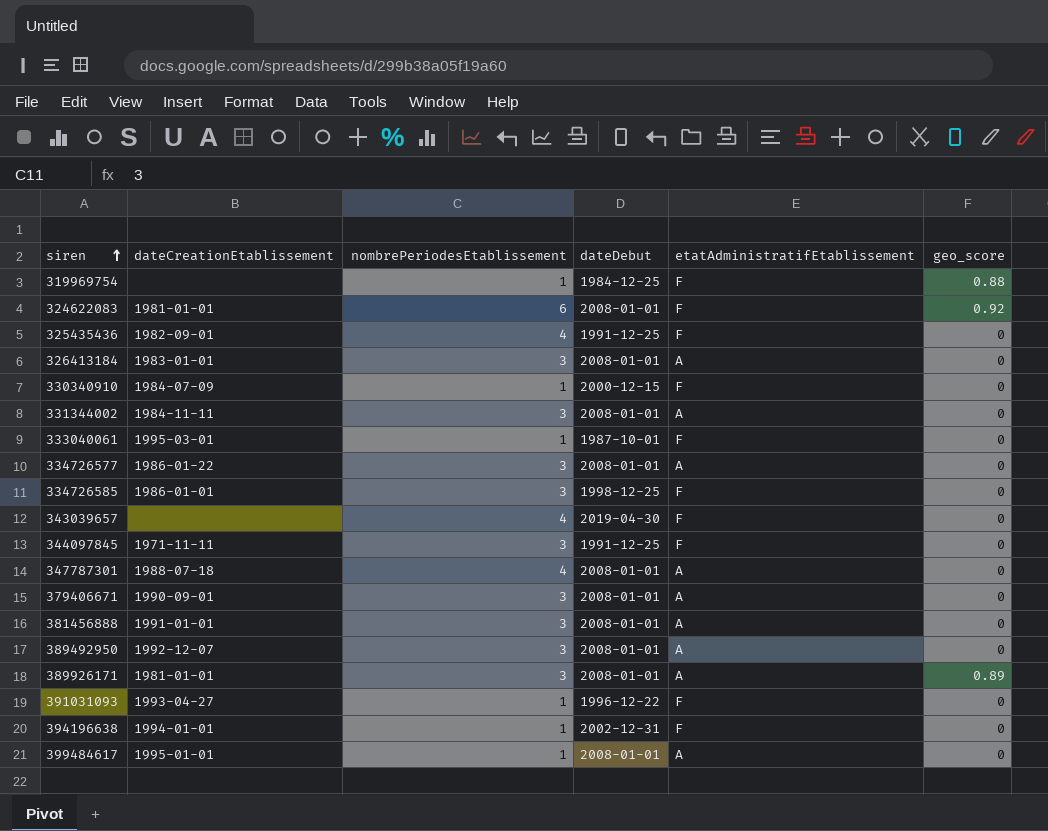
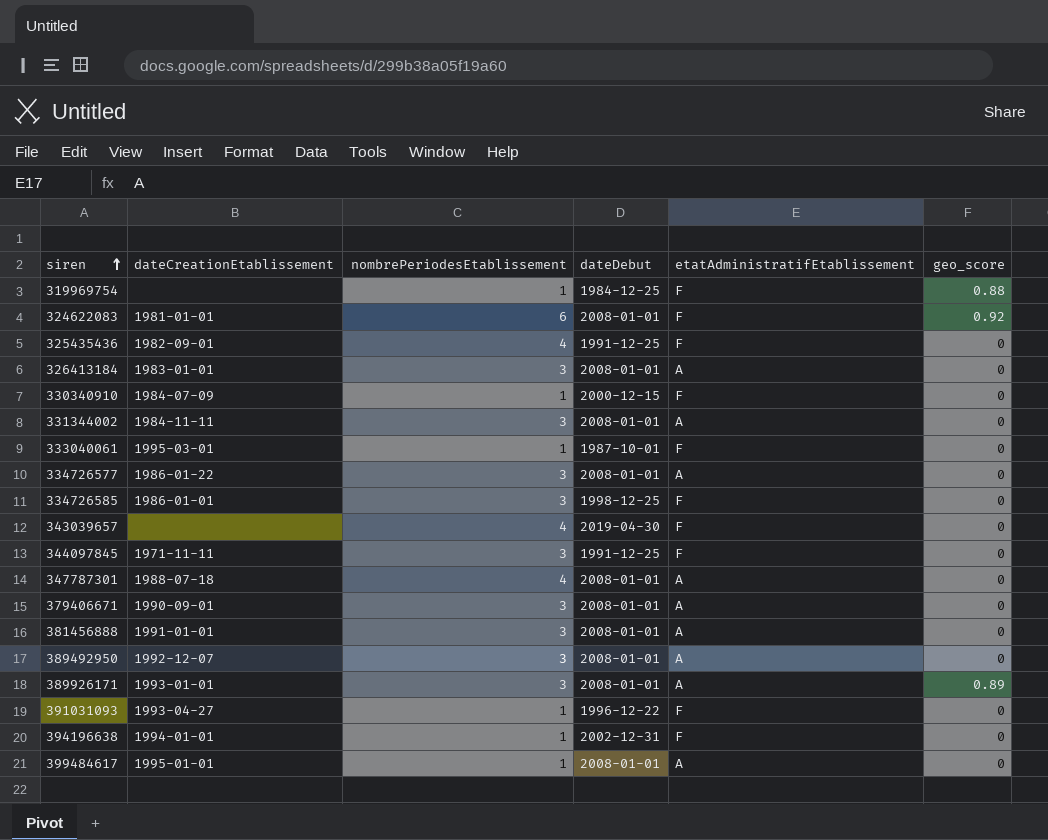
389926171 | dateCreationEtablissement: 1981-01-01 -> 1993-01-01

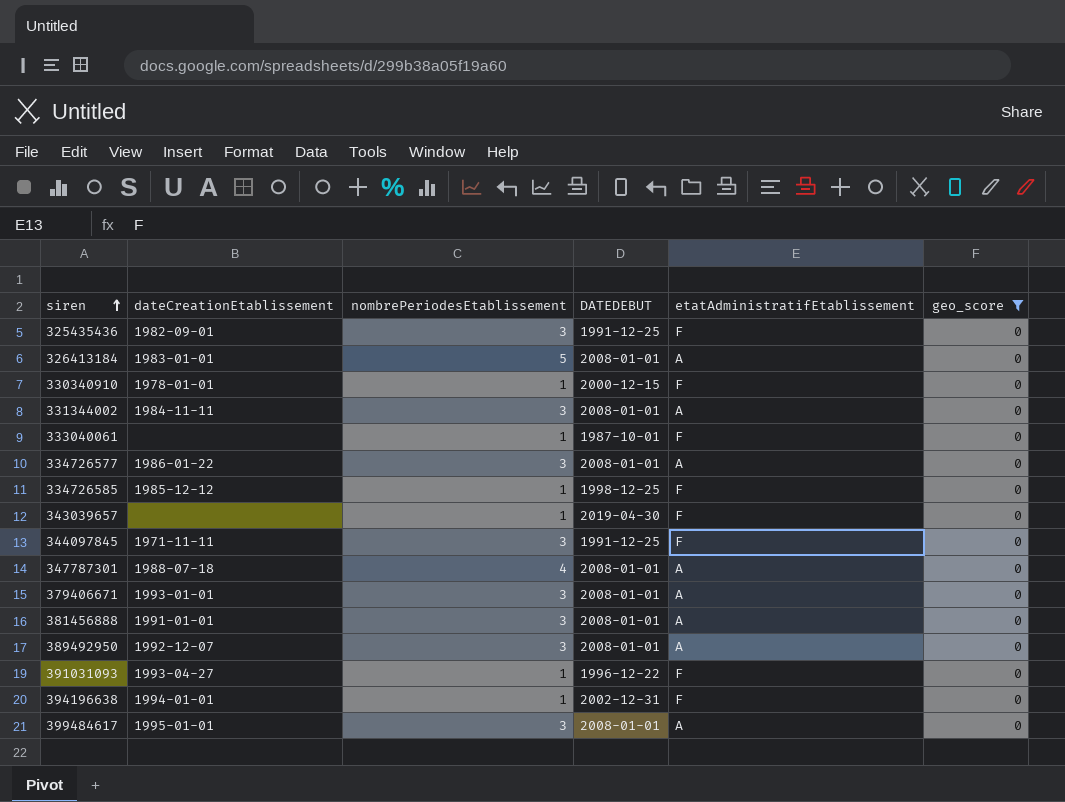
filter: none -> geo_score = 0
column name: dateDebut -> DATEDEBUT
325435436 | nombrePeriodesEtablissement: 4 -> 3
326413184 | nombrePeriodesEtablissement: 3 -> 5
330340910 | dateCreationEtablissement: 1984-07-09 -> 1978-01-01
333040061 | dateCreationEtablissement: 1995-03-01 -> none
334726585 | dateCreationEtablissement: 1986-01-01 -> 1985-12-12
334726585 | nombrePeriodesEtablissement: 3 -> 1
343039657 | nombrePeriodesEtablissement: 4 -> 1
379406671 | dateCreationEtablissement: 1990-09-01 -> 1993-01-01
399484617 | nombrePeriodesEtablissement: 1 -> 3

